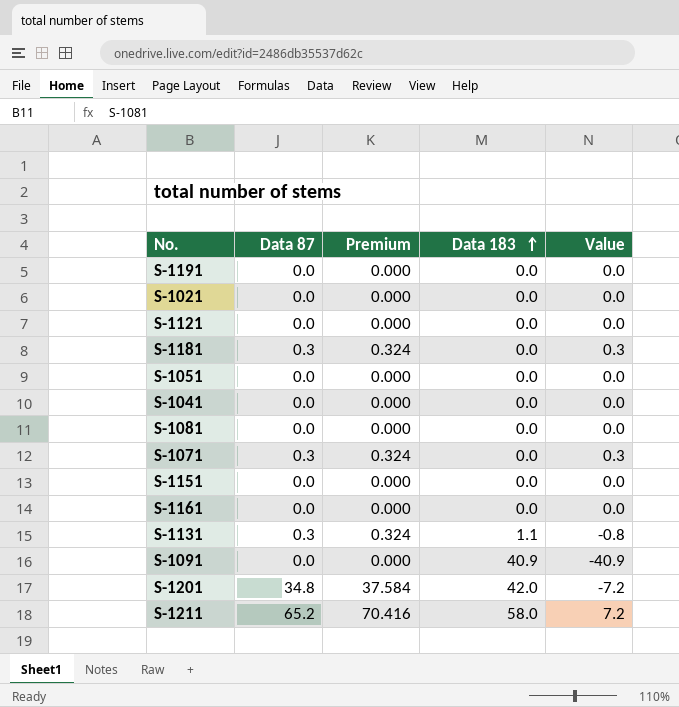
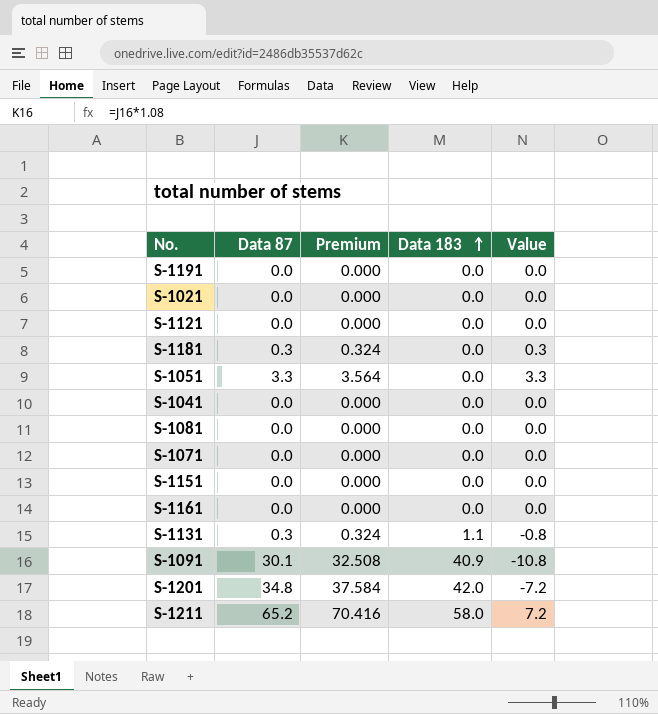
S-1051 | Data 87: 0.0 -> 3.3
S-1051 | Premium: 0.000 -> 3.564
S-1051 | Value: 0.0 -> 3.3
S-1071 | Data 87: 0.3 -> 0.0
S-1071 | Premium: 0.324 -> 0.000
S-1071 | Value: 0.3 -> 0.0
S-1091 | Data 87: 0.0 -> 30.1
S-1091 | Premium: 0.000 -> 32.508
S-1091 | Value: -40.9 -> -10.8

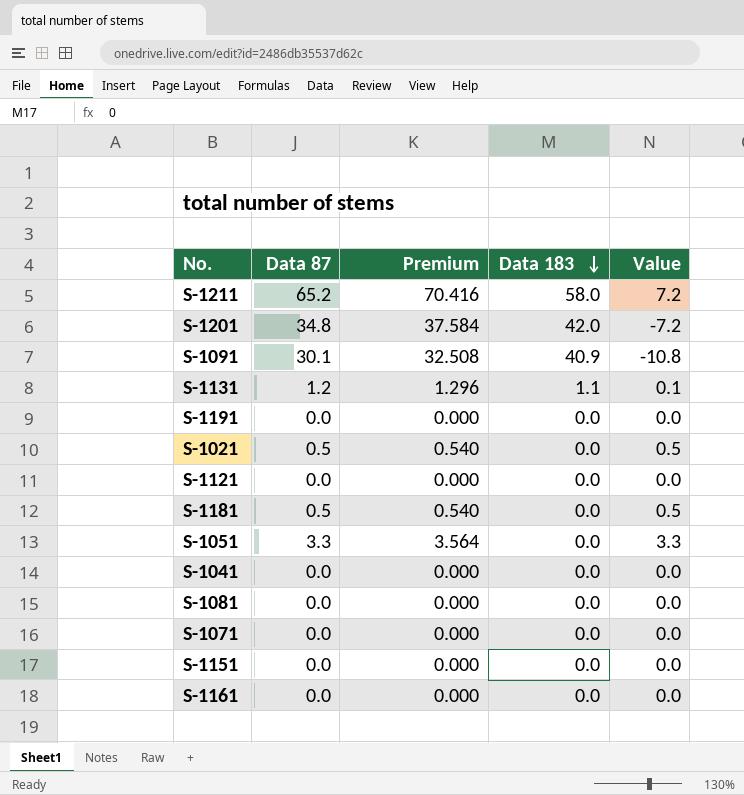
row order: Data 183 ascending -> Data 183 descending
S-1131 | Data 87: 0.3 -> 1.2
S-1131 | Premium: 0.324 -> 1.296
S-1131 | Value: -0.8 -> 0.1
S-1021 | Data 87: 0.0 -> 0.5
S-1021 | Premium: 0.000 -> 0.540
S-1021 | Value: 0.0 -> 0.5
S-1181 | Data 87: 0.3 -> 0.5
S-1181 | Premium: 0.324 -> 0.540
S-1181 | Value: 0.3 -> 0.5

